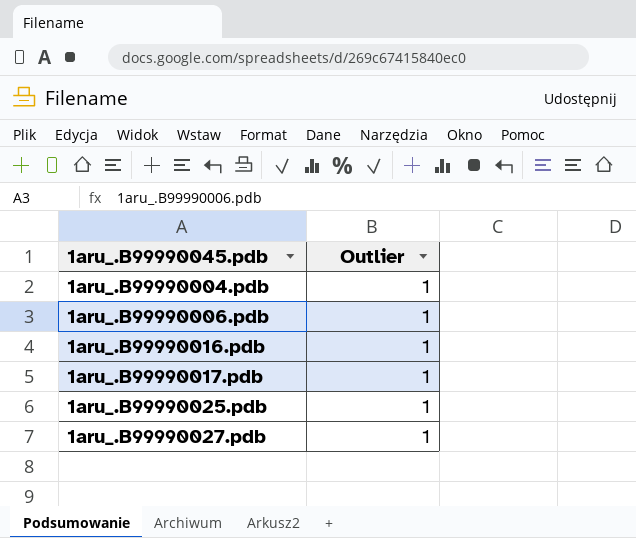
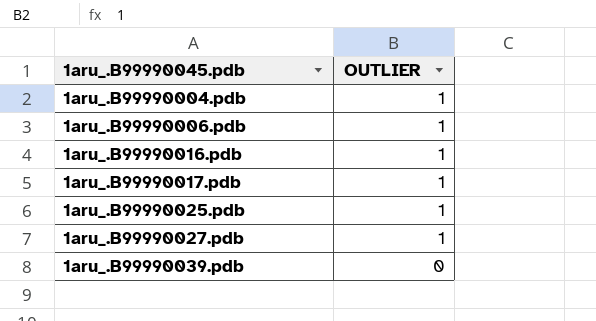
column name: Outlier -> OUTLIER
row 1aru_.B99990039.pdb: none -> 0

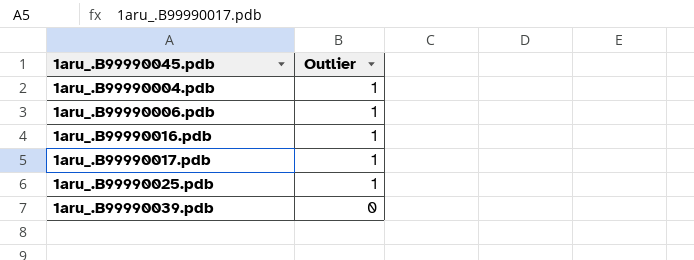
column name: OUTLIER -> Outlier
row 1aru_.B99990027.pdb: 1 -> none

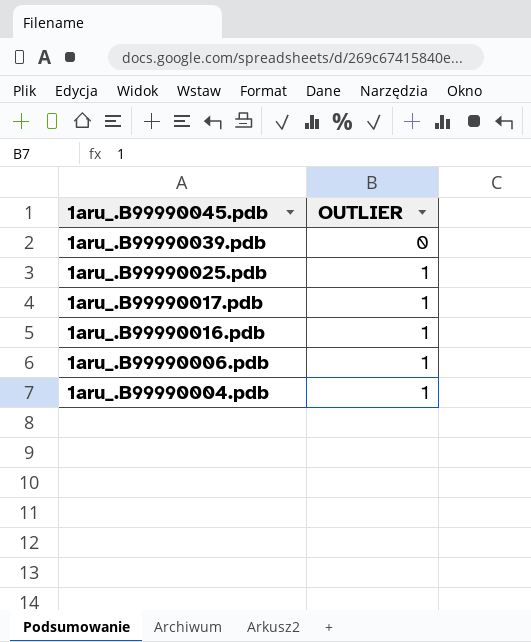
row order: 1aru_.B99990045.pdb ascending -> 1aru_.B99990045.pdb descending
column name: Outlier -> OUTLIER

